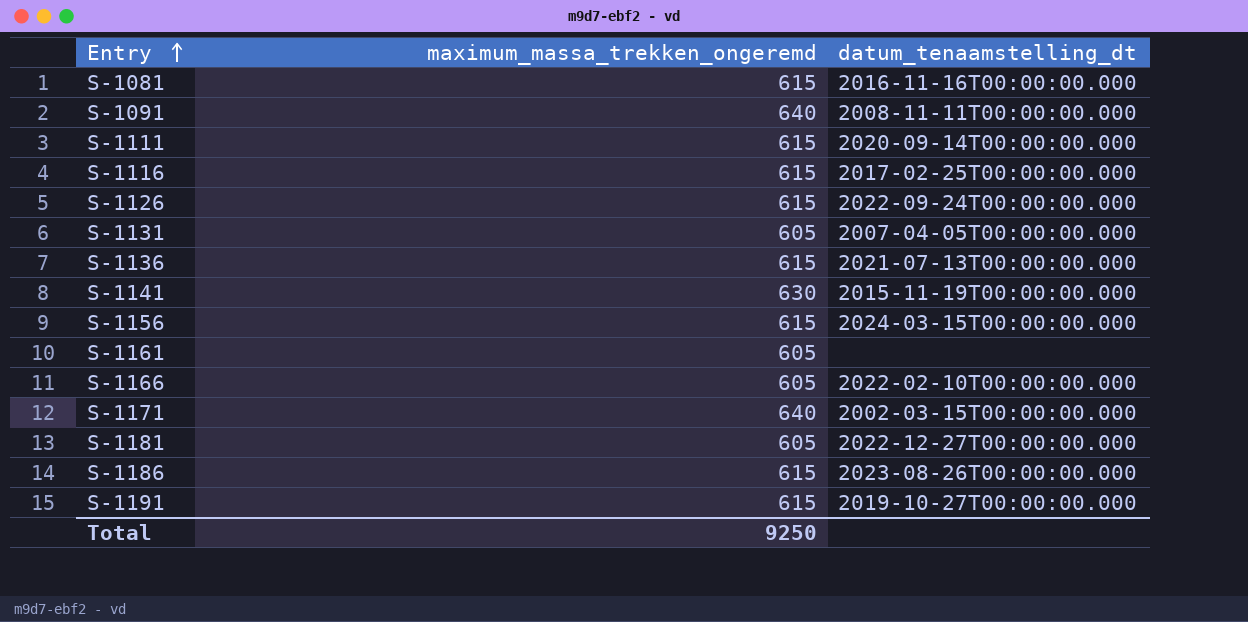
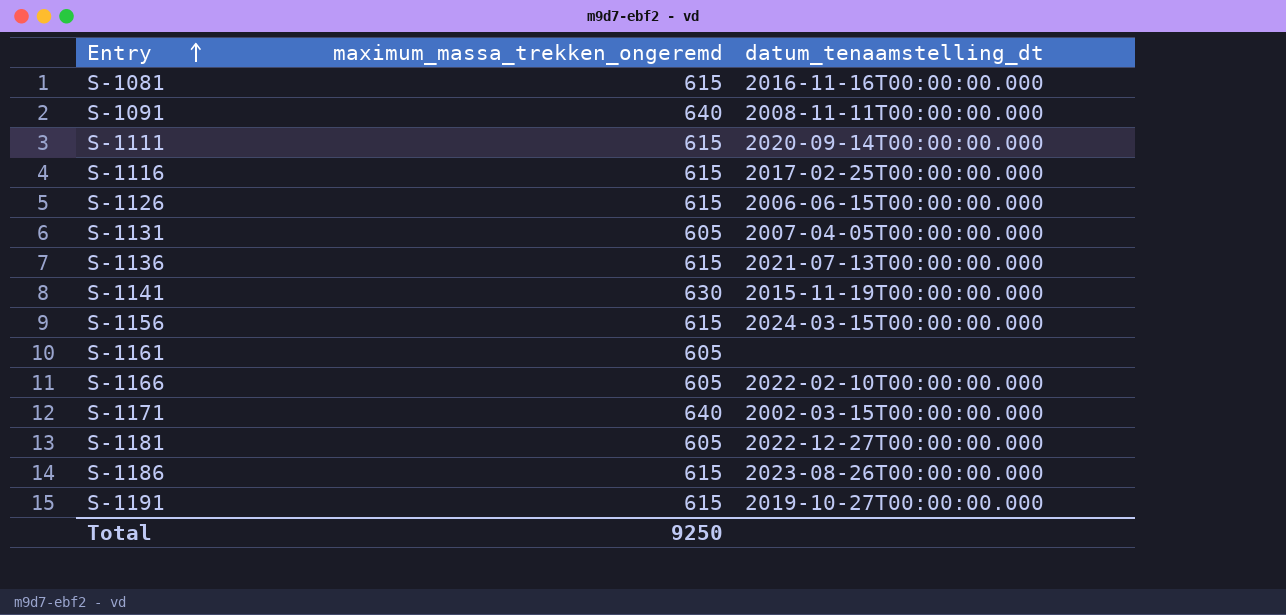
S-1126 | datum_tenaamstelling_dt: 2022-09-24T00:00:00.000 -> 2006-06-15T00:00:00.000

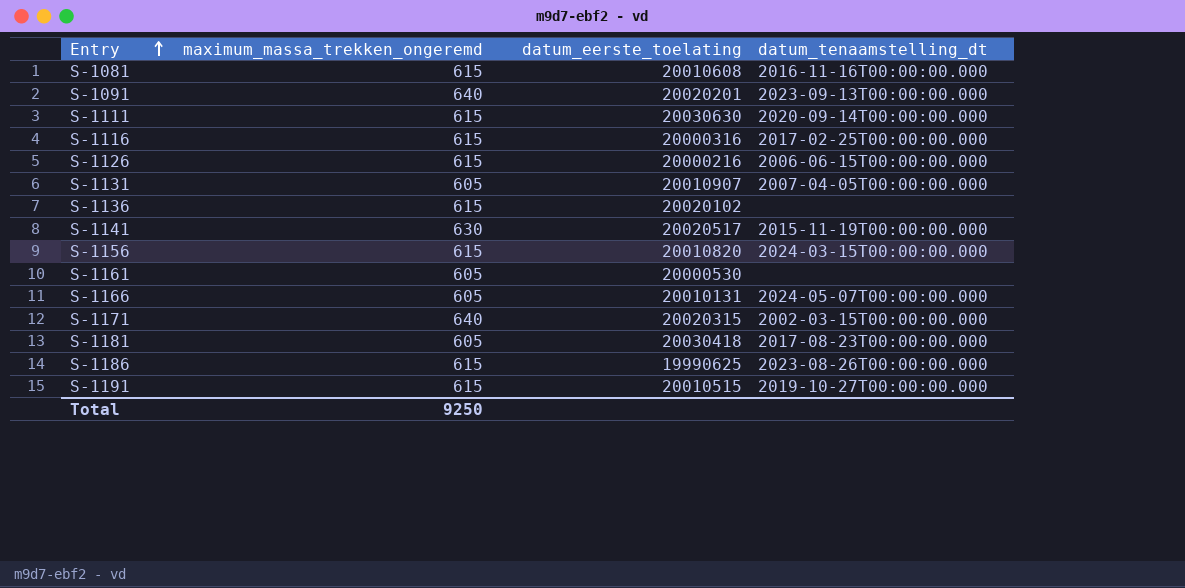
column datum_eerste_toelating | position: none -> 3
S-1091 | datum_tenaamstelling_dt: 2008-11-11T00:00:00.000 -> 2023-09-13T00:00:00.000
S-1136 | datum_tenaamstelling_dt: 2021-07-13T00:00:00.000 -> none
S-1166 | datum_tenaamstelling_dt: 2022-02-10T00:00:00.000 -> 2024-05-07T00:00:00.000
S-1181 | datum_tenaamstelling_dt: 2022-12-27T00:00:00.000 -> 2017-08-23T00:00:00.000

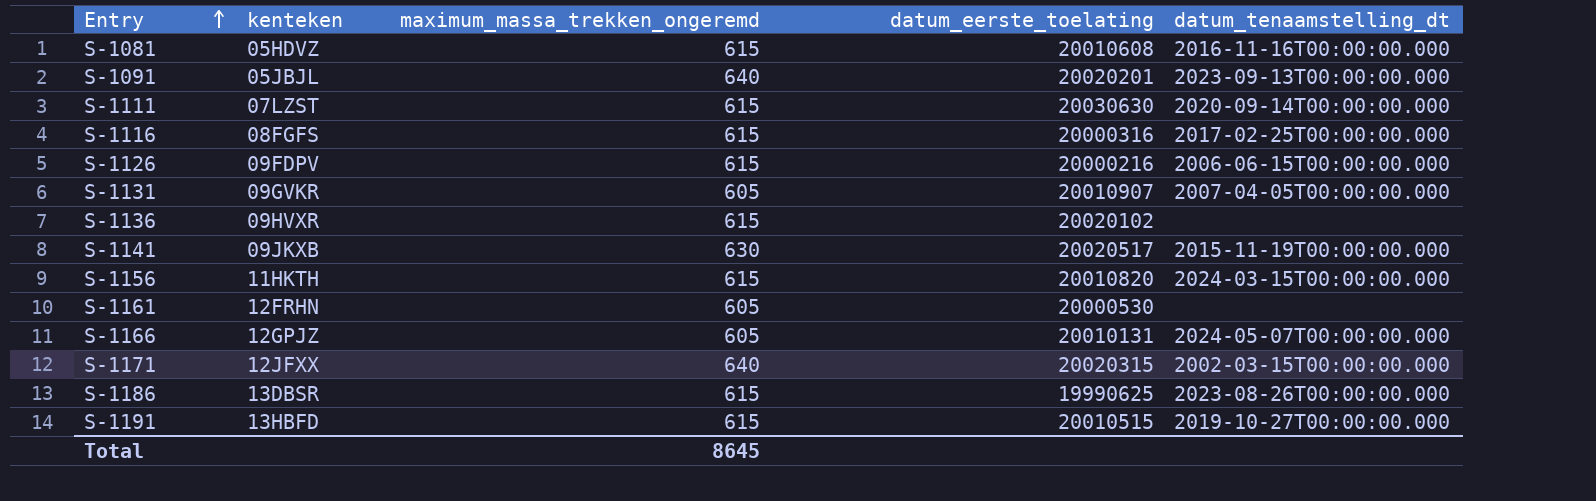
column kenteken | position: none -> 2
row S-1181: 605 | 20030418 | 2017-08-23T00:00:00.000 -> none
Total | maximum_massa_trekken_ongeremd: 9250 -> 8645

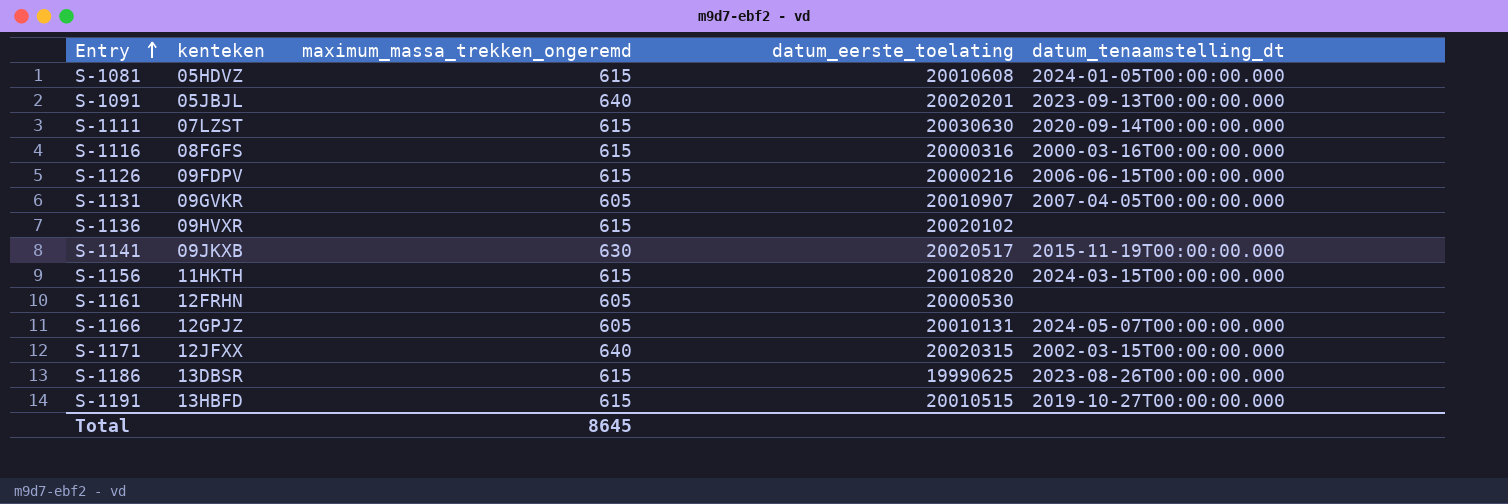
S-1081 | datum_tenaamstelling_dt: 2016-11-16T00:00:00.000 -> 2024-01-05T00:00:00.000
S-1116 | datum_tenaamstelling_dt: 2017-02-25T00:00:00.000 -> 2000-03-16T00:00:00.000

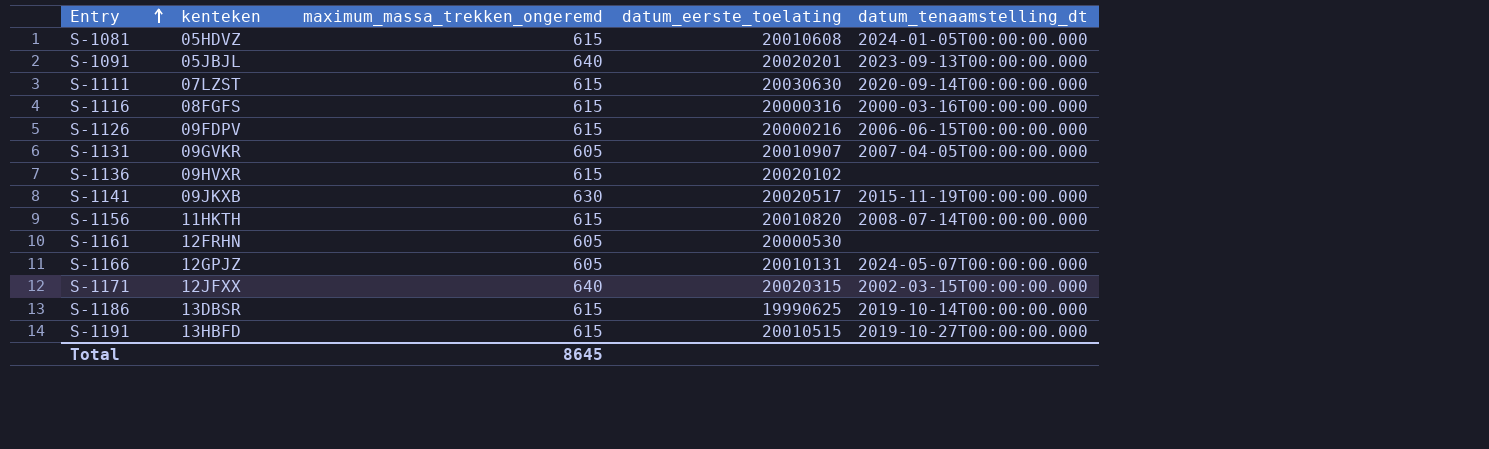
S-1156 | datum_tenaamstelling_dt: 2024-03-15T00:00:00.000 -> 2008-07-14T00:00:00.000
S-1186 | datum_tenaamstelling_dt: 2023-08-26T00:00:00.000 -> 2019-10-14T00:00:00.000

